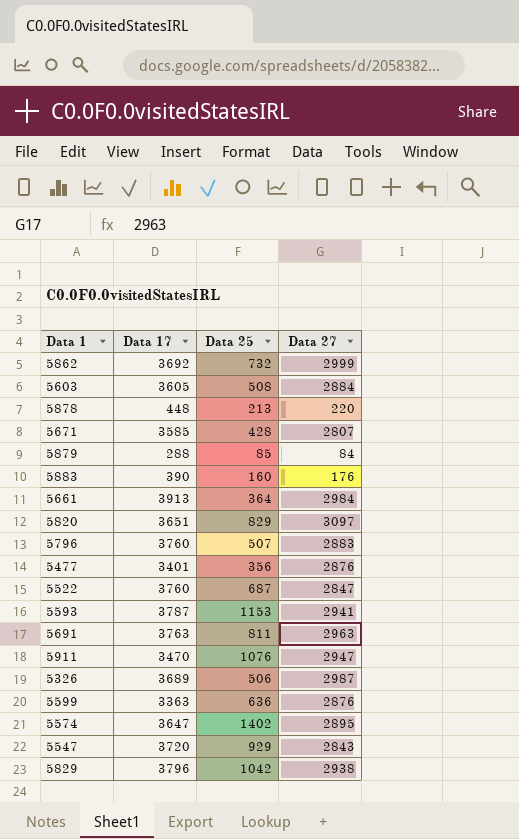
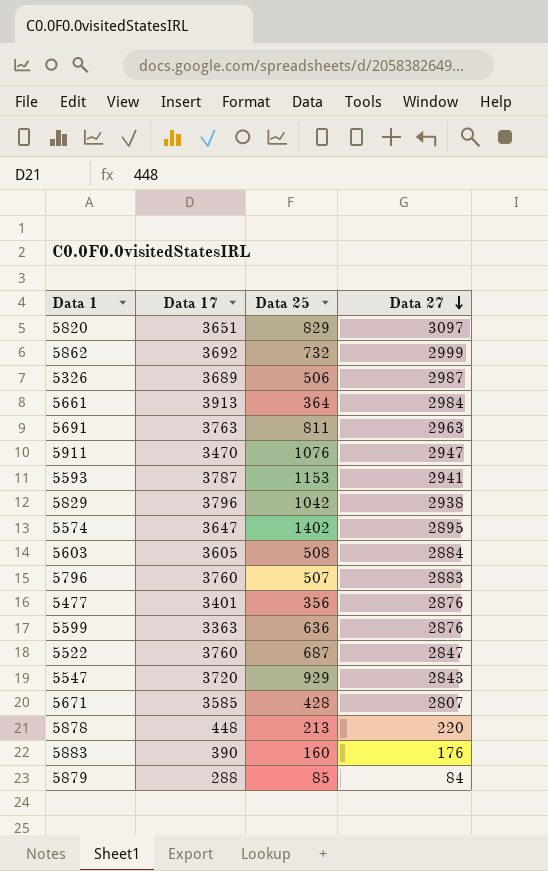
row order: none -> Data 27 descending

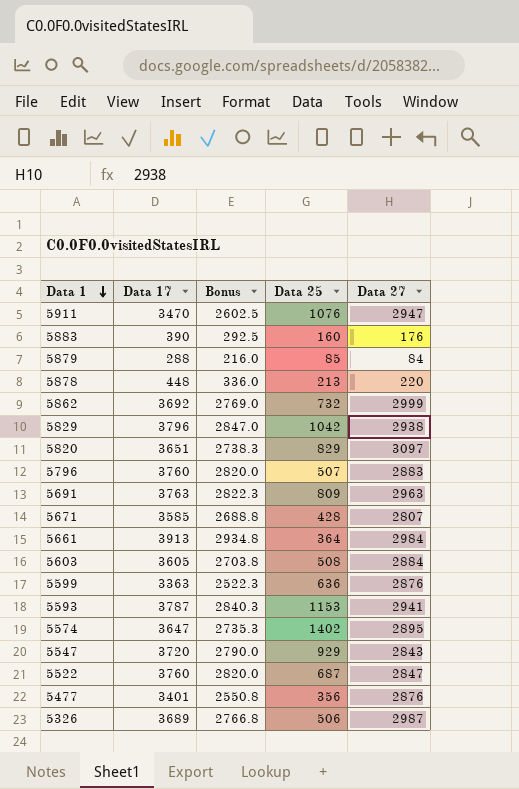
row order: Data 27 descending -> Data 1 descending
column Bonus | formula: none -> [Data 17] * 0.75
5691 | Data 25: 811 -> 809

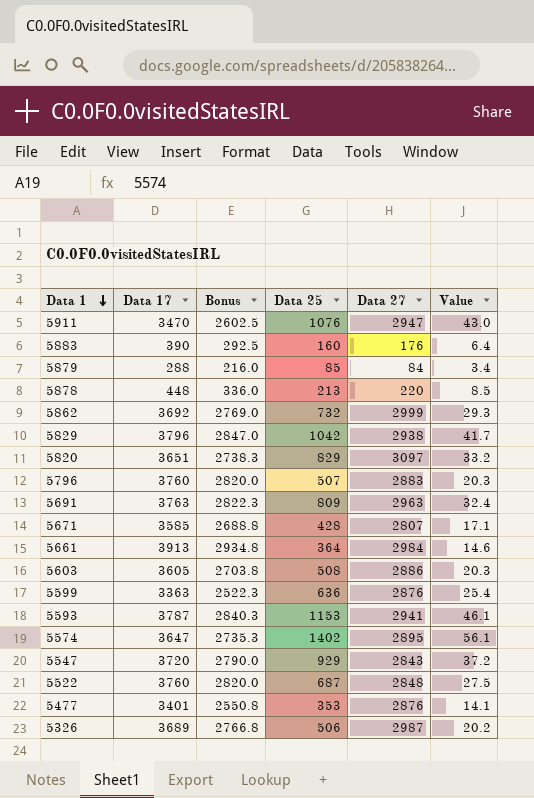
column Value | formula: none -> [Data 25] * 0.04
5603 | Data 27: 2884 -> 2886
5522 | Data 27: 2847 -> 2848
5477 | Data 25: 356 -> 353

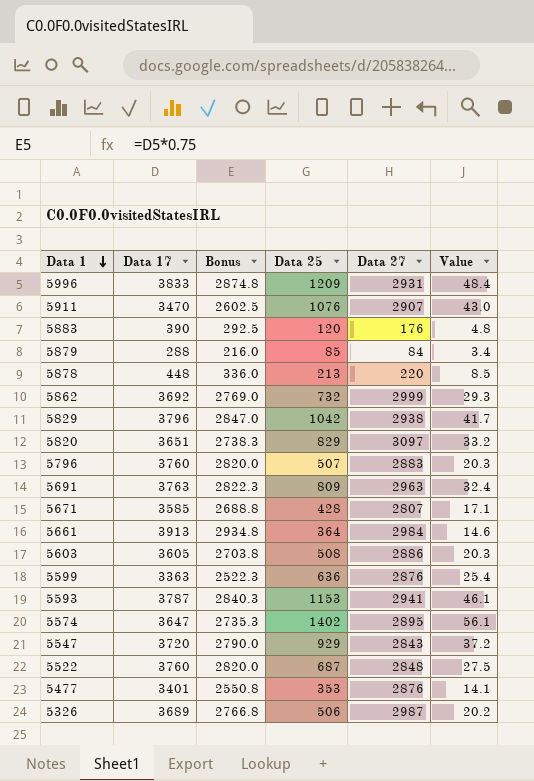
row 5996: none -> 3833 | 2874.8 | 1209 | 2931 | 48.4
5911 | Data 27: 2947 -> 2907
5883 | Data 25: 160 -> 120
5883 | Value: 6.4 -> 4.8

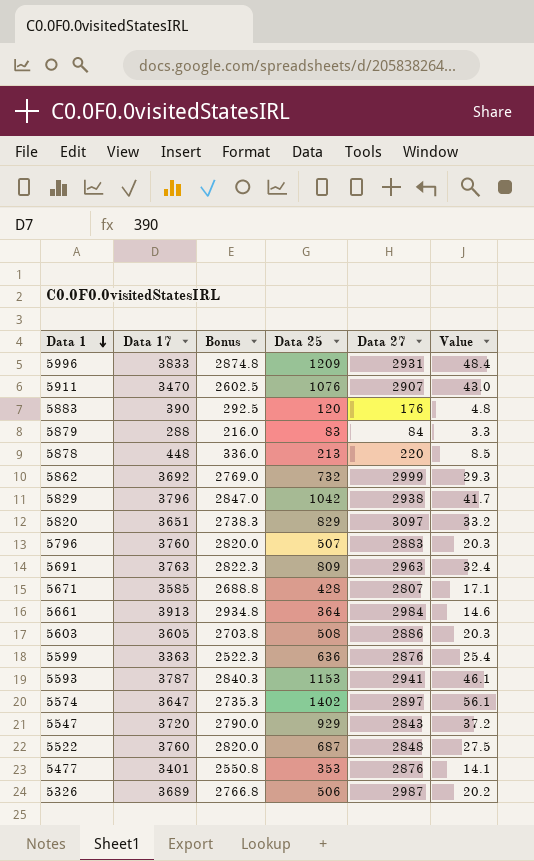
5879 | Data 25: 85 -> 83
5879 | Value: 3.4 -> 3.3
5574 | Data 27: 2895 -> 2897

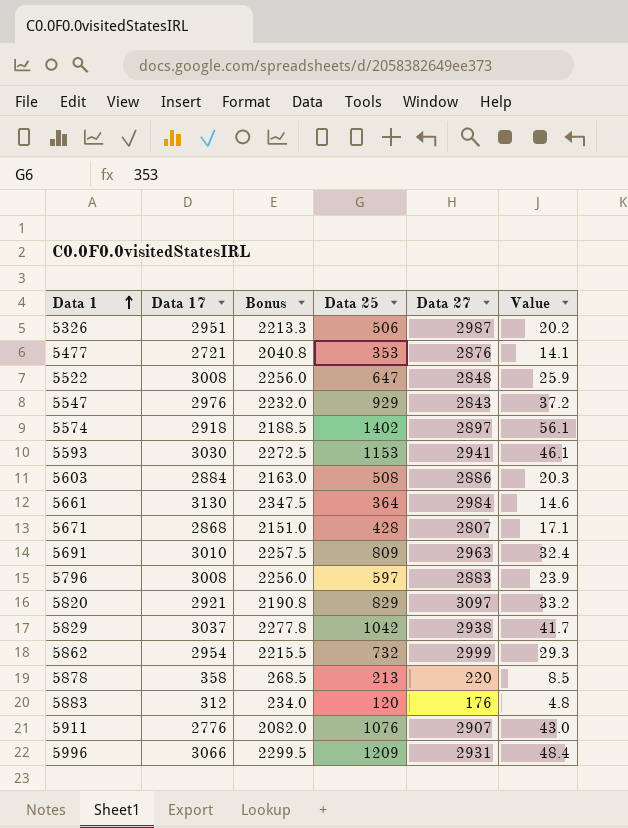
row order: Data 1 descending -> Data 1 ascending
row 5879: 288 | 216.0 | 83 | 84 | 3.3 -> none
row 5599: 3363 | 2522.3 | 636 | 2876 | 25.4 -> none
5326 | Data 17: 3689 -> 2951
5326 | Bonus: 2766.8 -> 2213.3
5477 | Data 17: 3401 -> 2721
5477 | Bonus: 2550.8 -> 2040.8
5522 | Data 17: 3760 -> 3008
5522 | Bonus: 2820.0 -> 2256.0
5522 | Data 25: 687 -> 647
5522 | Value: 27.5 -> 25.9
5547 | Data 17: 3720 -> 2976
5547 | Bonus: 2790.0 -> 2232.0
5574 | Data 17: 3647 -> 2918
5574 | Bonus: 2735.3 -> 2188.5
5593 | Data 17: 3787 -> 3030
5593 | Bonus: 2840.3 -> 2272.5
5603 | Data 17: 3605 -> 2884
5603 | Bonus: 2703.8 -> 2163.0
5661 | Data 17: 3913 -> 3130
5661 | Bonus: 2934.8 -> 2347.5
5671 | Data 17: 3585 -> 2868
5671 | Bonus: 2688.8 -> 2151.0
5691 | Data 17: 3763 -> 3010
5691 | Bonus: 2822.3 -> 2257.5
5796 | Data 17: 3760 -> 3008
5796 | Bonus: 2820.0 -> 2256.0
5796 | Data 25: 507 -> 597
5796 | Value: 20.3 -> 23.9
5820 | Data 17: 3651 -> 2921
5820 | Bonus: 2738.3 -> 2190.8
5829 | Data 17: 3796 -> 3037
5829 | Bonus: 2847.0 -> 2277.8
5862 | Data 17: 3692 -> 2954
5862 | Bonus: 2769.0 -> 2215.5
5878 | Data 17: 448 -> 358
5878 | Bonus: 336.0 -> 268.5
5883 | Data 17: 390 -> 312
5883 | Bonus: 292.5 -> 234.0
5911 | Data 17: 3470 -> 2776
5911 | Bonus: 2602.5 -> 2082.0
5996 | Data 17: 3833 -> 3066
5996 | Bonus: 2874.8 -> 2299.5

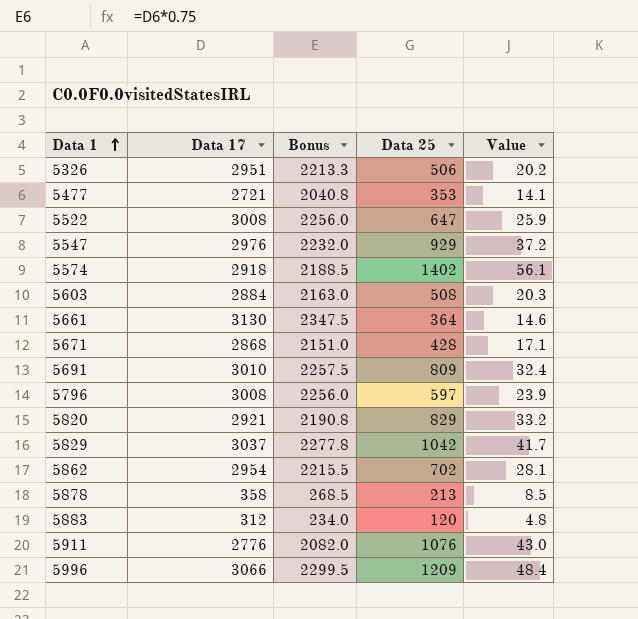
column Data 27 | position: 5 -> none
row 5593: 3030 | 2272.5 | 1153 | 2941 | 46.1 -> none
5862 | Data 25: 732 -> 702
5862 | Value: 29.3 -> 28.1

